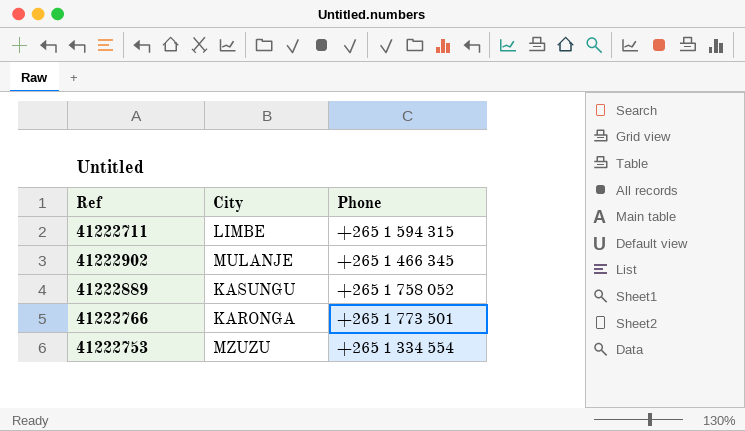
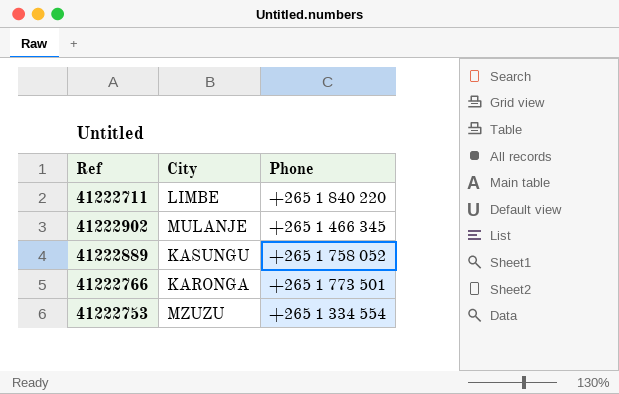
41222711 | Phone: +265 1 594 315 -> +265 1 840 220

